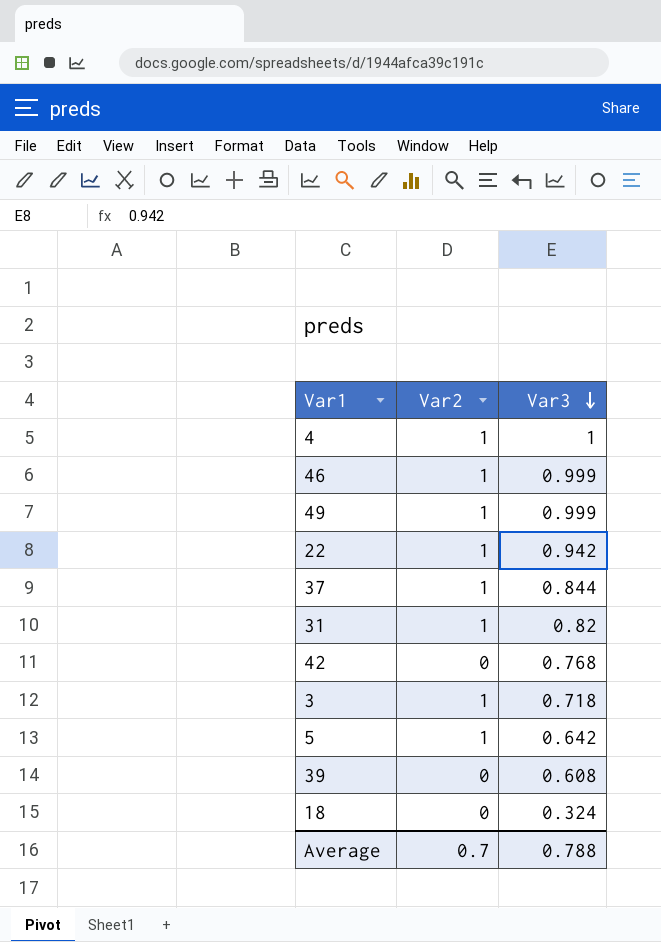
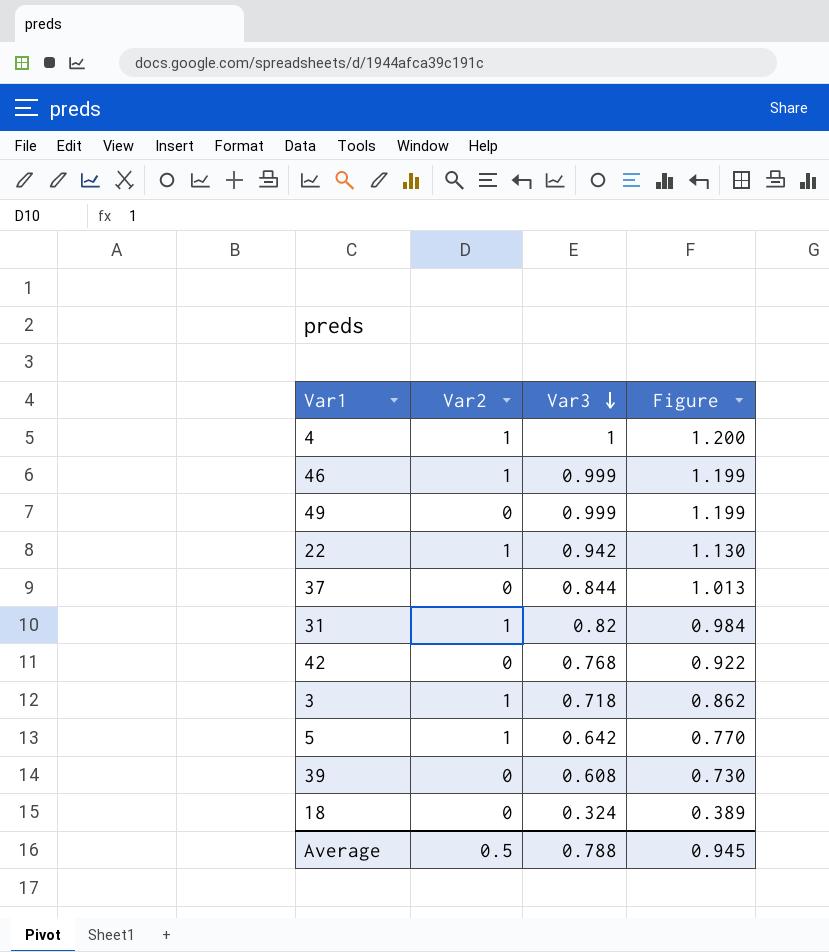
column Figure | formula: none -> [Var3] * 1.2
49 | Var2: 1 -> 0
37 | Var2: 1 -> 0
Average | Var2: 0.7 -> 0.5

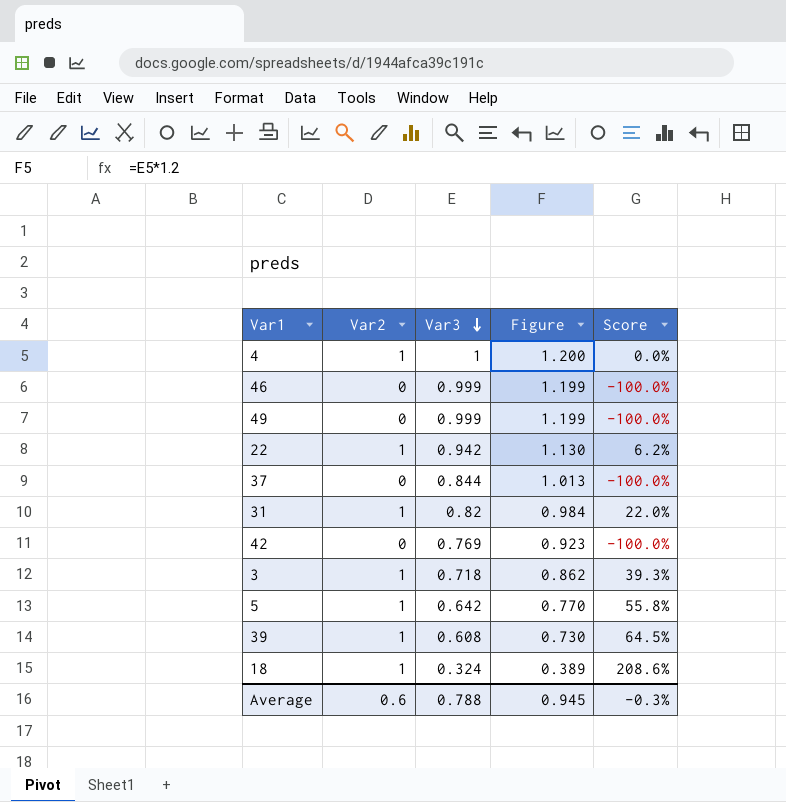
column Score | formula: none -> ([Var2] - [Var3]) / [Var3]
46 | Var2: 1 -> 0
42 | Var3: 0.768 -> 0.769
42 | Figure: 0.922 -> 0.923
39 | Var2: 0 -> 1
18 | Var2: 0 -> 1
Average | Var2: 0.5 -> 0.6

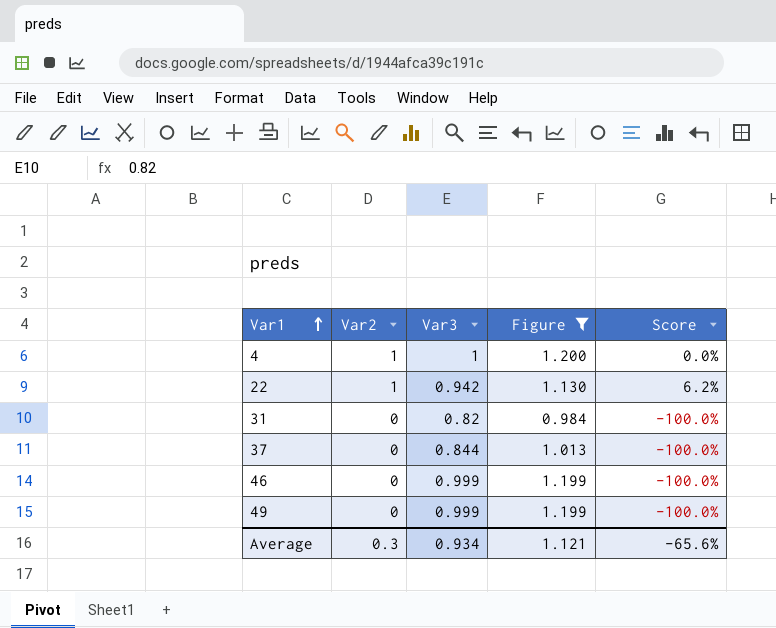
filter: none -> Figure >= 0.984
row order: Var3 descending -> Var1 ascending
31 | Var2: 1 -> 0
31 | Score: 22.0% -> -100.0%
Average | Var2: 0.6 -> 0.3
Average | Var3: 0.788 -> 0.934
Average | Figure: 0.945 -> 1.121
Average | Score: -0.3% -> -65.6%

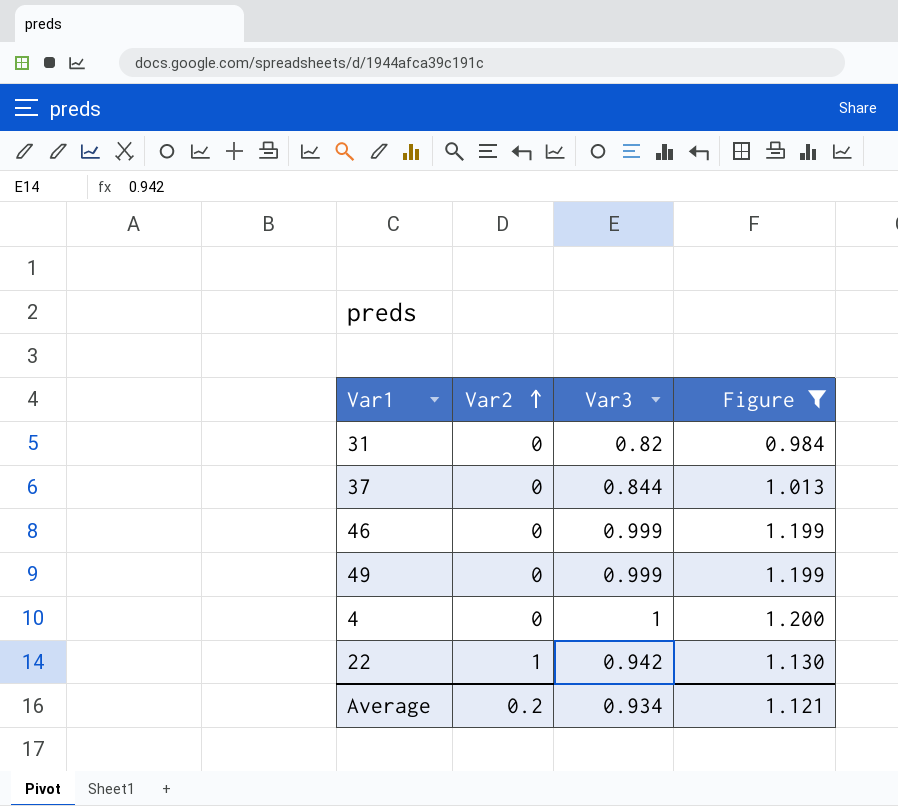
row order: Var1 ascending -> Var2 ascending
column Score | formula: ([Var2] - [Var3]) / [Var3] -> none
4 | Var2: 1 -> 0
Average | Var2: 0.3 -> 0.2

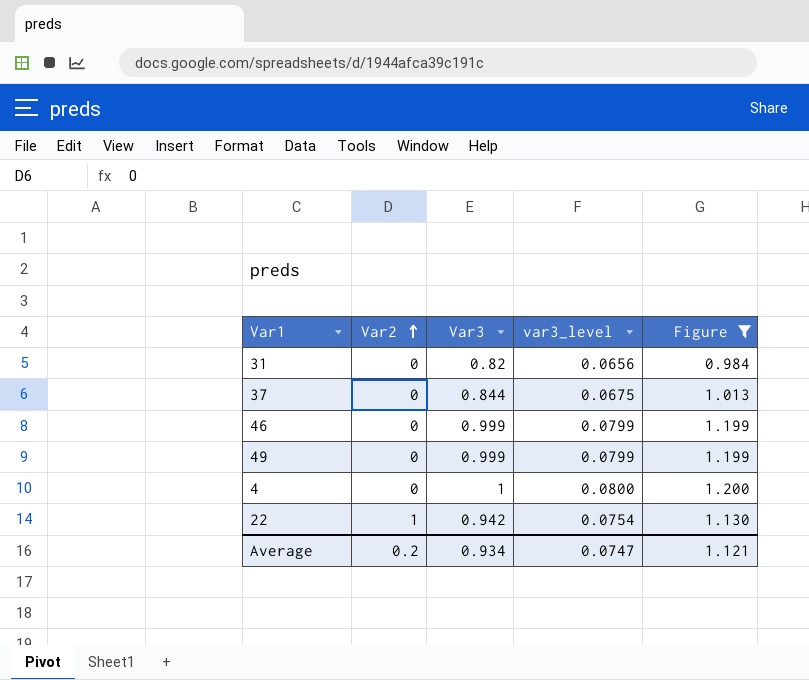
column var3_level | formula: none -> [Var3] * 0.08

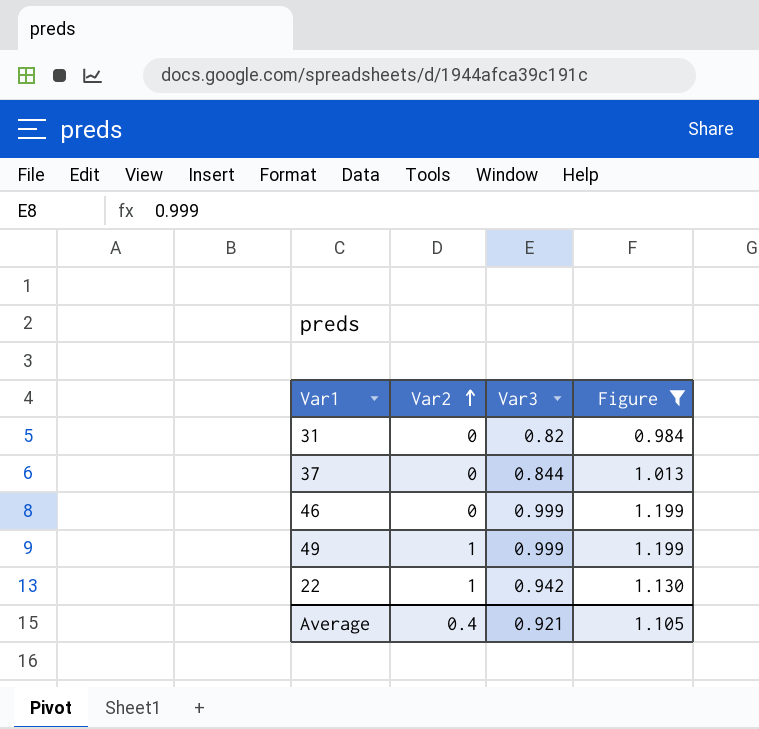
column var3_level | formula: [Var3] * 0.08 -> none
row 4: 0 | 1 | 0.0800 | 1.200 -> none
49 | Var2: 0 -> 1
Average | Var2: 0.2 -> 0.4
Average | Var3: 0.934 -> 0.921
Average | Figure: 1.121 -> 1.105

